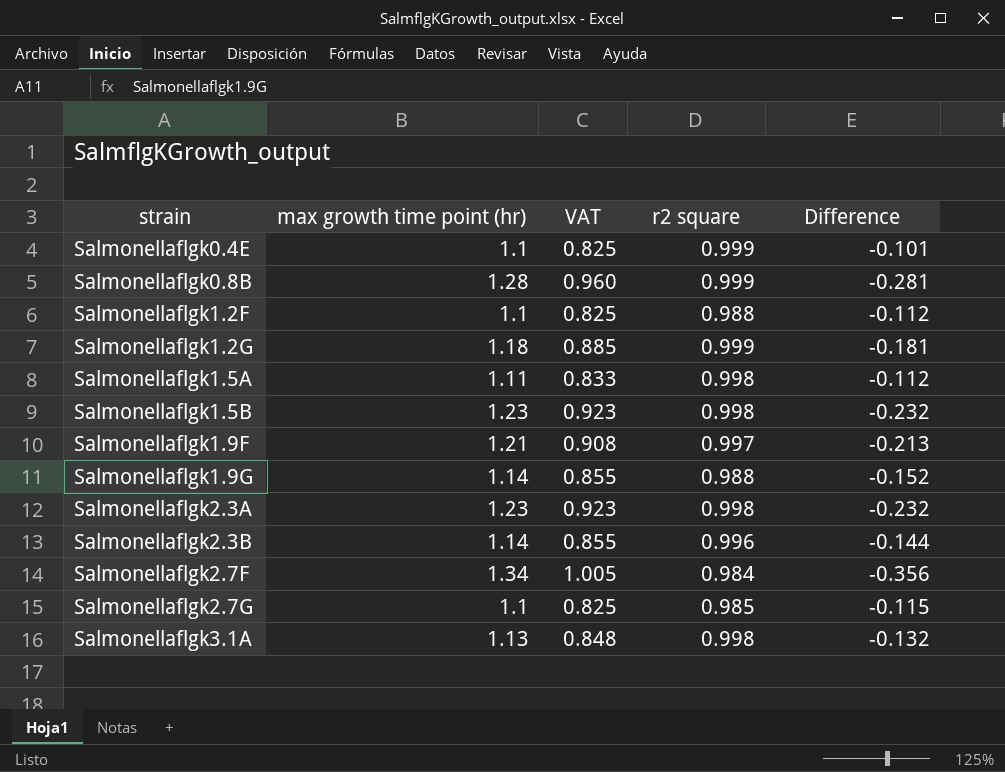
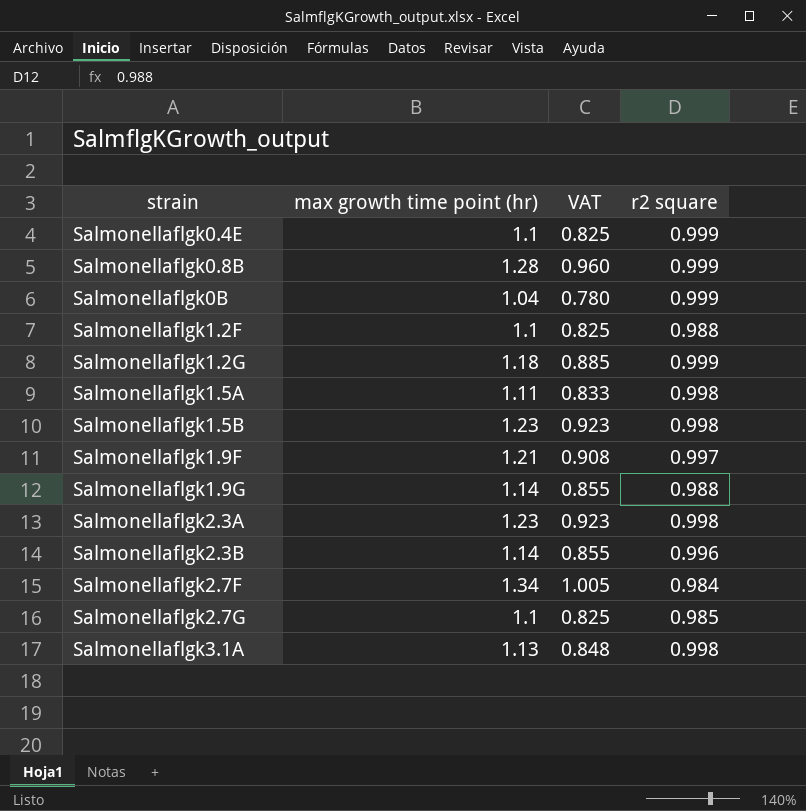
column Difference | formula: [r2 square] - [max growth time point (hr)] -> none
row Salmonellaflgk0B: none -> 1.04 | 0.780 | 0.999

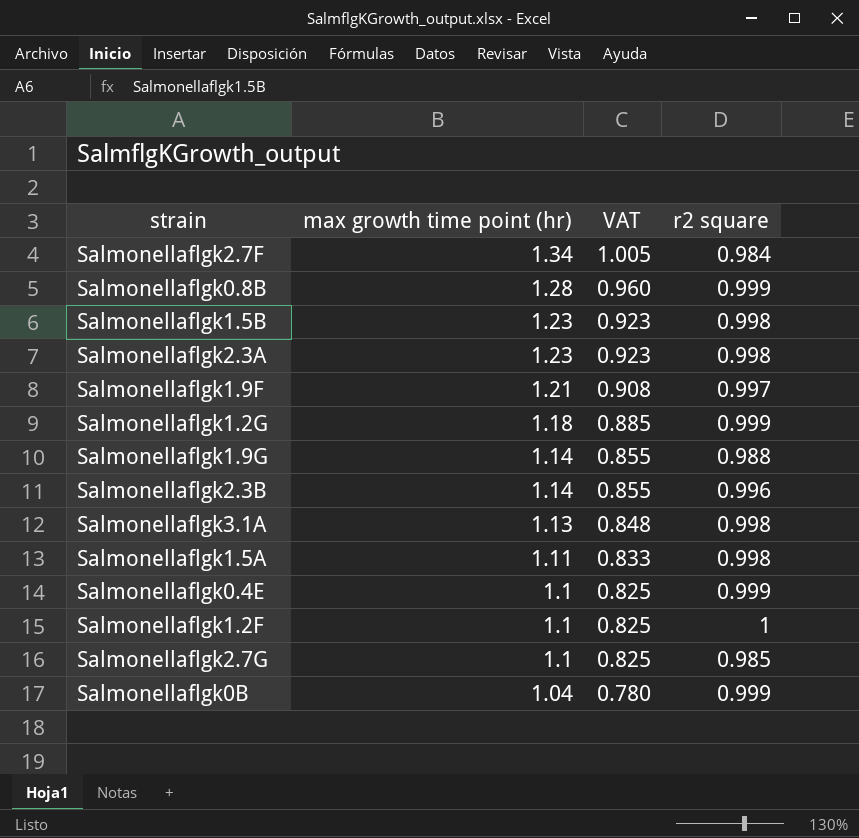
row order: strain ascending -> max growth time point (hr) descending
Salmonellaflgk1.2F | r2 square: 0.988 -> 1

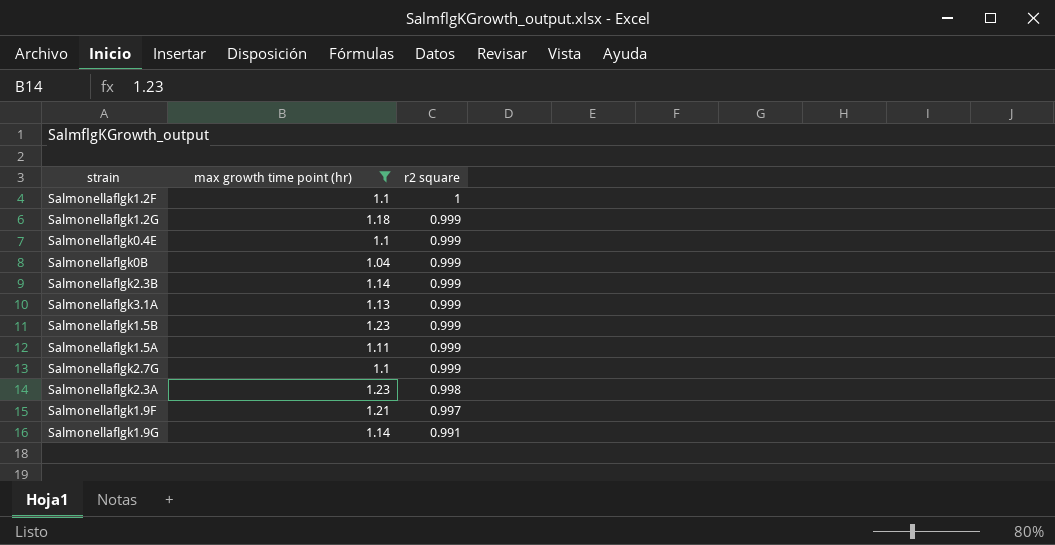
filter: none -> max growth time point (hr) <= 1.23
row order: max growth time point (hr) descending -> r2 square descending
column VAT | formula: [max growth time point (hr)] * 0.75 -> none
Salmonellaflgk2.3B | r2 square: 0.996 -> 0.999
Salmonellaflgk3.1A | r2 square: 0.998 -> 0.999
Salmonellaflgk1.5B | r2 square: 0.998 -> 0.999
Salmonellaflgk1.5A | r2 square: 0.998 -> 0.999
Salmonellaflgk2.7G | r2 square: 0.985 -> 0.999
Salmonellaflgk1.9G | r2 square: 0.988 -> 0.991

